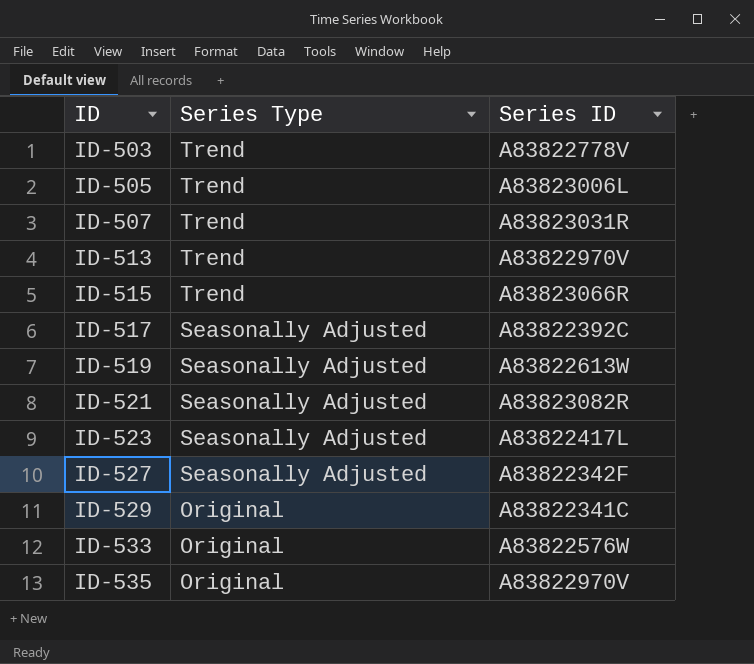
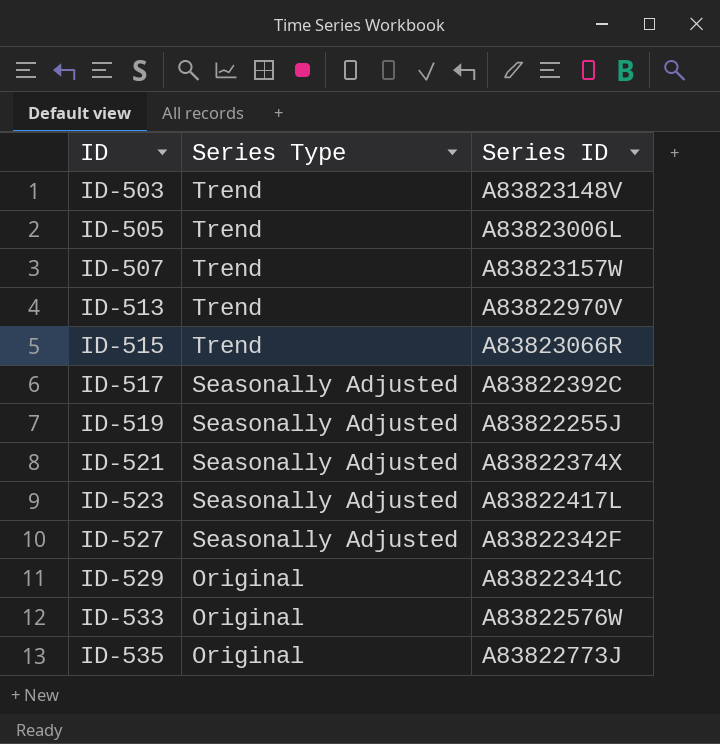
ID-503 | Series ID: A83822778V -> A83823148V
ID-507 | Series ID: A83823031R -> A83823157W
ID-519 | Series ID: A83822613W -> A83822255J
ID-521 | Series ID: A83823082R -> A83822374X
ID-535 | Series ID: A83822970V -> A83822773J

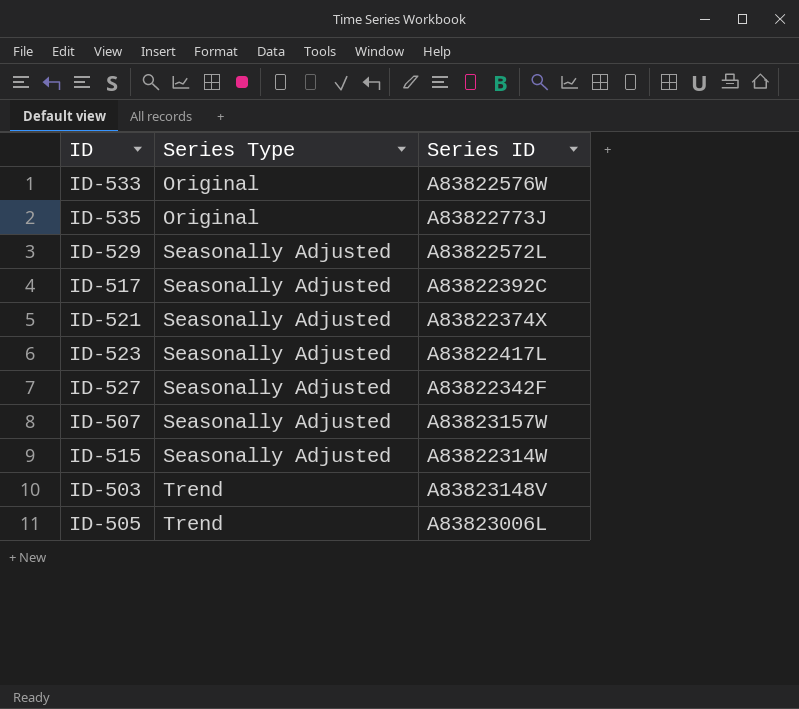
row order: ID ascending -> Series Type ascending
row ID-513: Trend | A83822970V -> none
row ID-519: Seasonally Adjusted | A83822255J -> none
ID-529 | Series Type: Original -> Seasonally Adjusted
ID-529 | Series ID: A83822341C -> A83822572L
ID-507 | Series Type: Trend -> Seasonally Adjusted
ID-515 | Series Type: Trend -> Seasonally Adjusted
ID-515 | Series ID: A83823066R -> A83822314W

